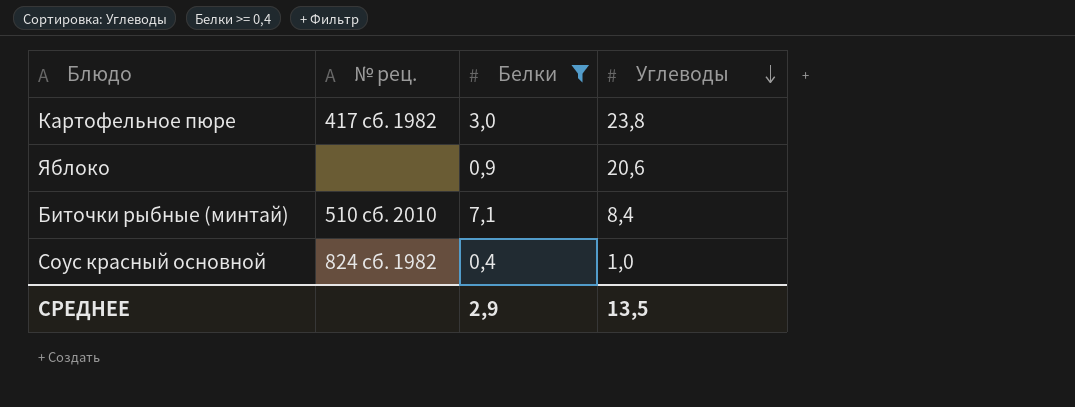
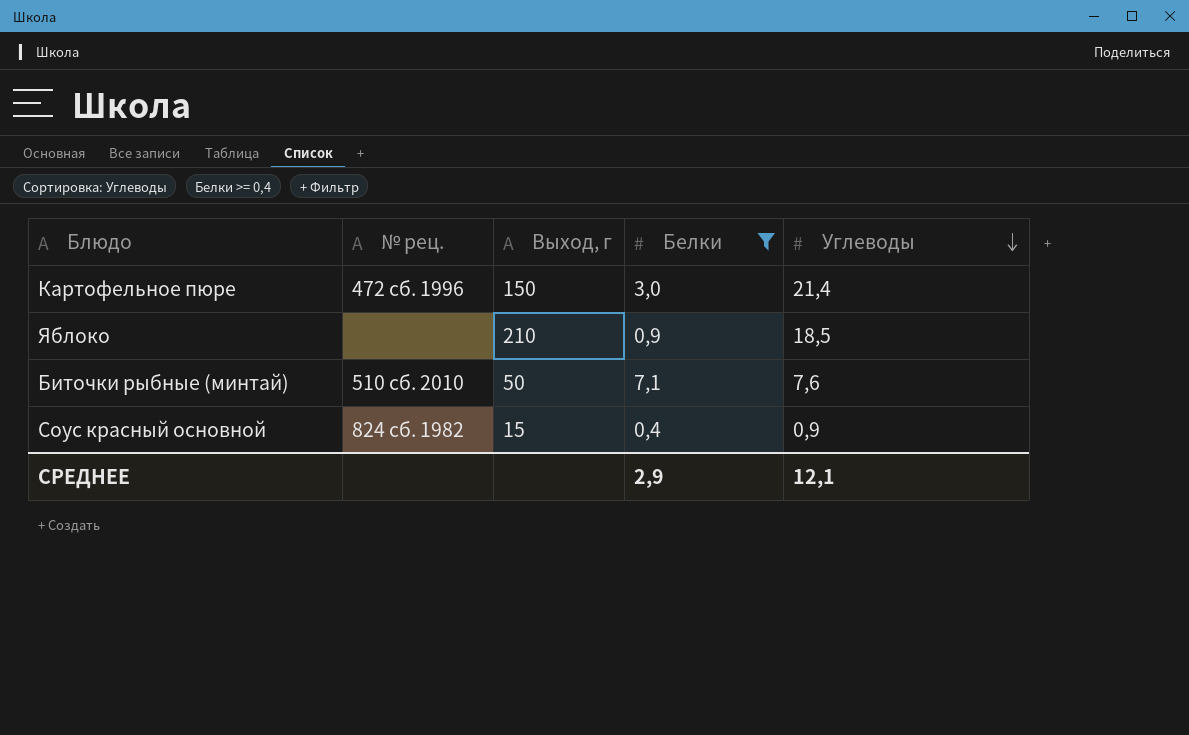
column Выход, г | position: none -> 3
Картофельное пюре | № рец.: 417 сб. 1982 -> 472 сб. 1996
Картофельное пюре | Углеводы: 23,8 -> 21,4
Яблоко | Углеводы: 20,6 -> 18,5
Биточки рыбные (минтай) | Углеводы: 8,4 -> 7,6
Соус красный основной | Углеводы: 1,0 -> 0,9
СРЕДНЕЕ | Углеводы: 13,5 -> 12,1

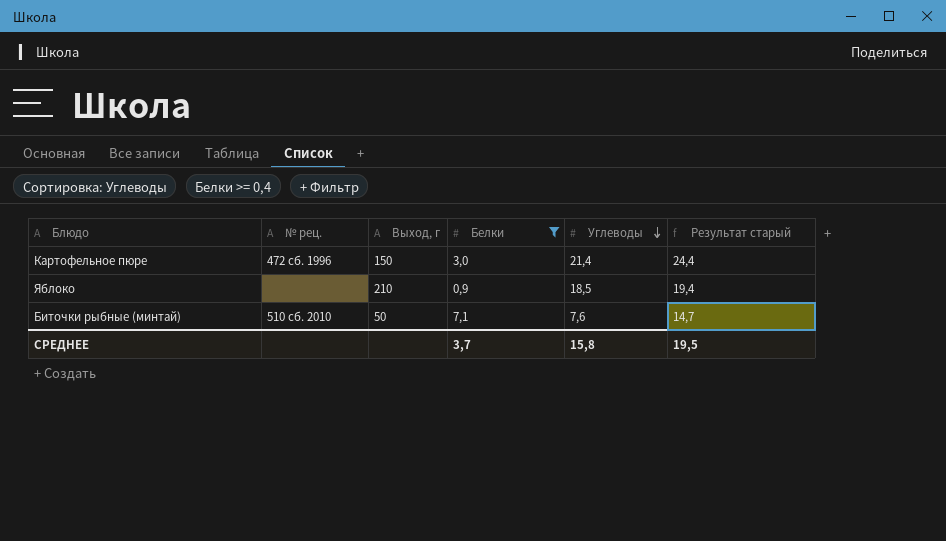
column Результат старый | formula: none -> [Белки] + [Углеводы]
row Соус красный основной: 824 сб. 1982 | 15 | 0,4 | 0,9 -> none
СРЕДНЕЕ | Белки: 2,9 -> 3,7
СРЕДНЕЕ | Углеводы: 12,1 -> 15,8

